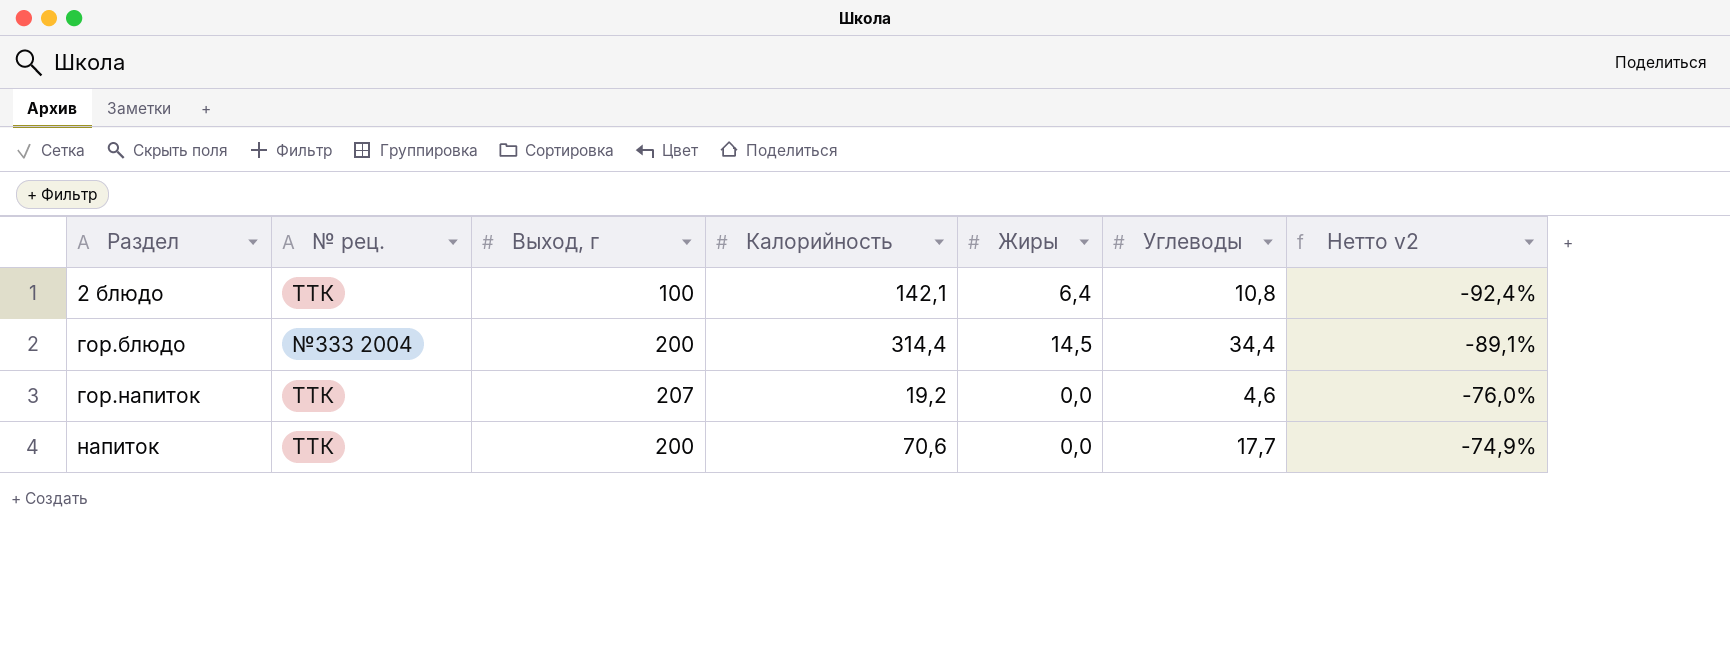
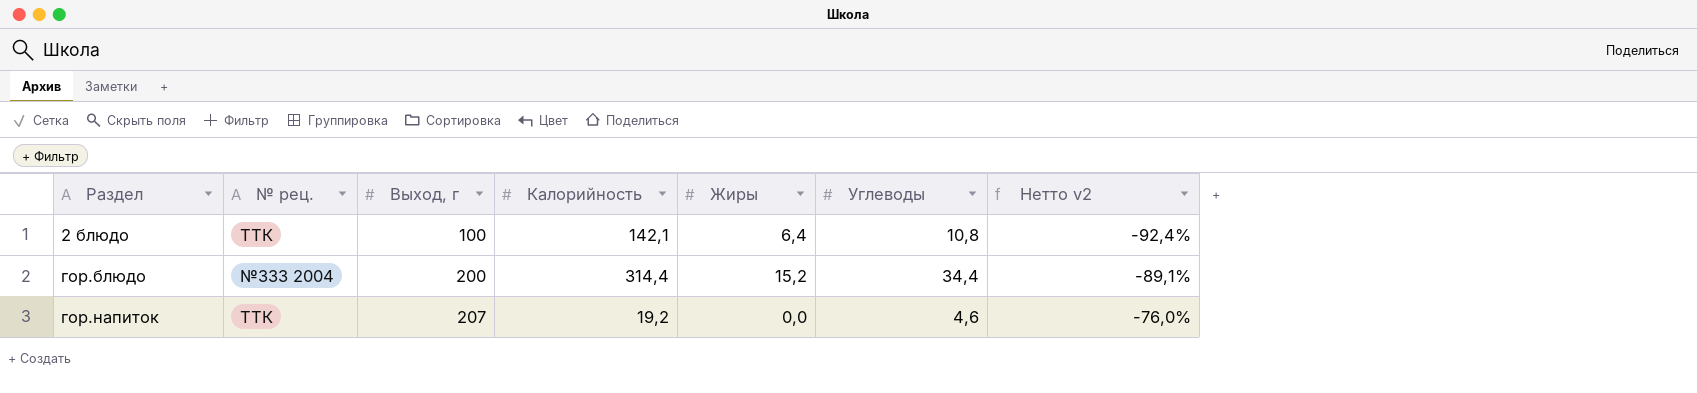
row напиток: ТТК | 200 | 70,6 | 0,0 | 17,7 | -74,9% -> none
гор.блюдо | Жиры: 14,5 -> 15,2

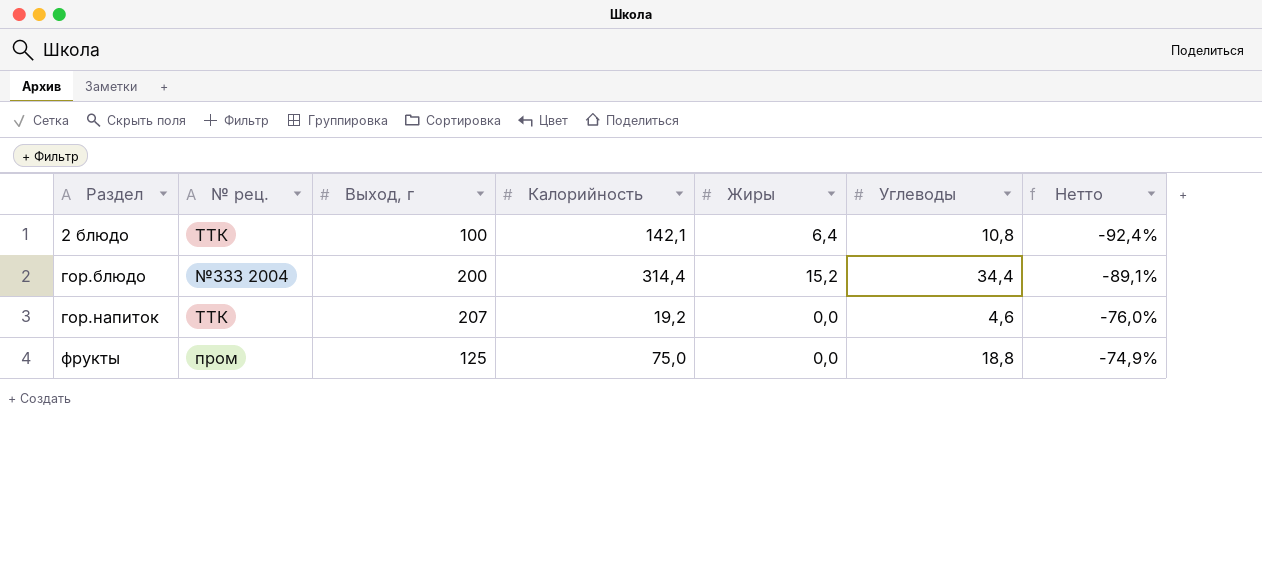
column name: Нетто v2 -> Нетто
row фрукты: none -> пром | 125 | 75,0 | 0,0 | 18,8 | -74,9%

